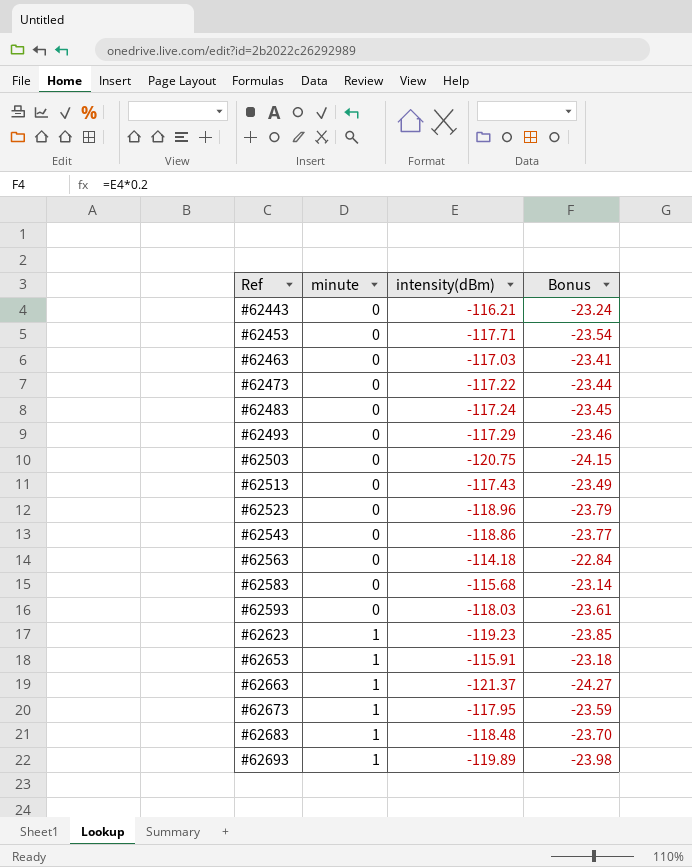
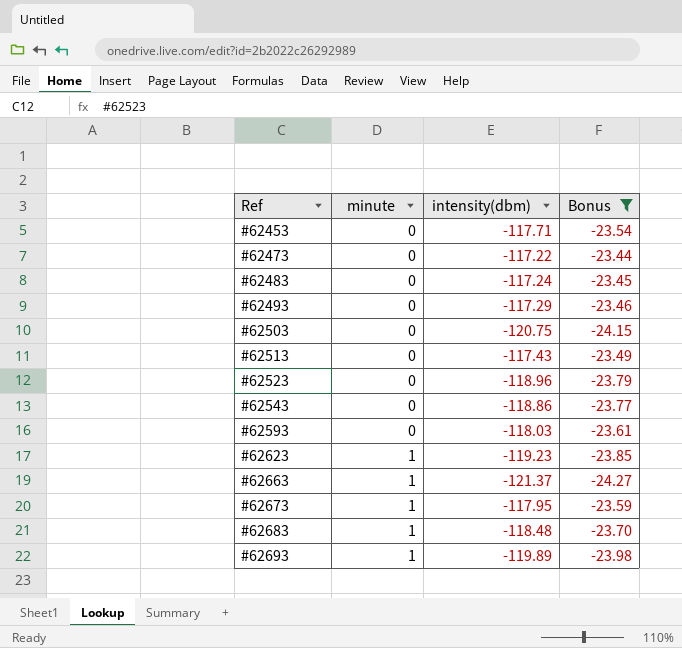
filter: none -> Bonus <= -23.44
column name: intensity(dBm) -> intensity(dbm)

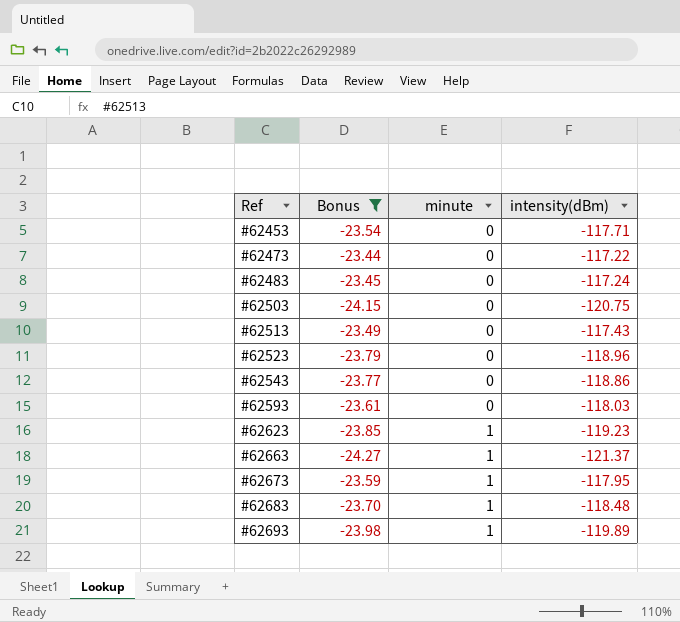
column Bonus | position: 4 -> 2
column name: intensity(dbm) -> intensity(dBm)
row #62493: 0 | -117.29 | -23.46 -> none

